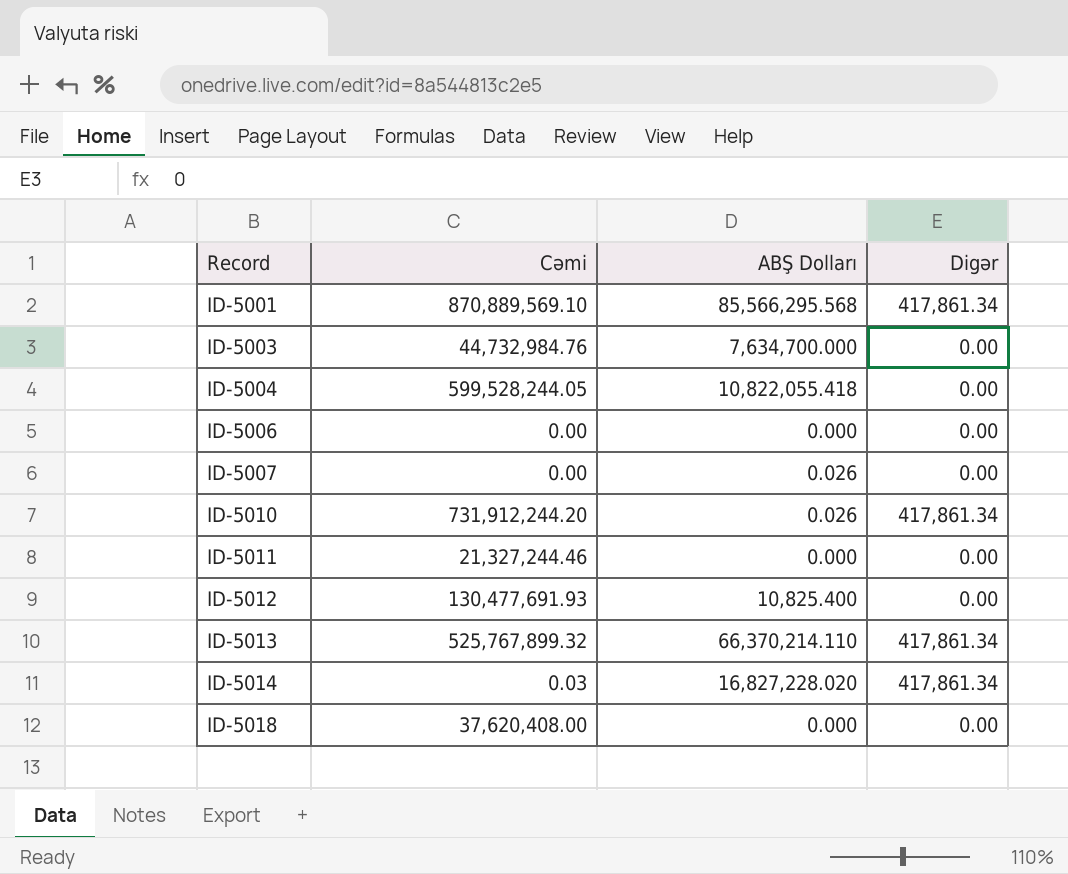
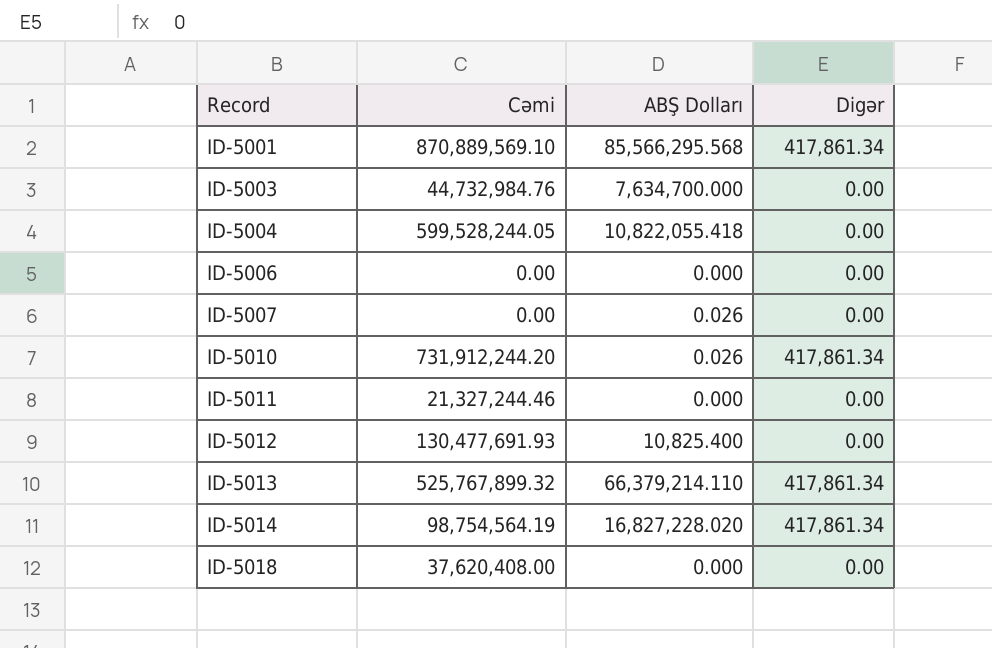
ID-5013 | ABŞ Dolları: 66,370,214.110 -> 66,379,214.110
ID-5014 | Cəmi: 0.03 -> 98,754,564.19

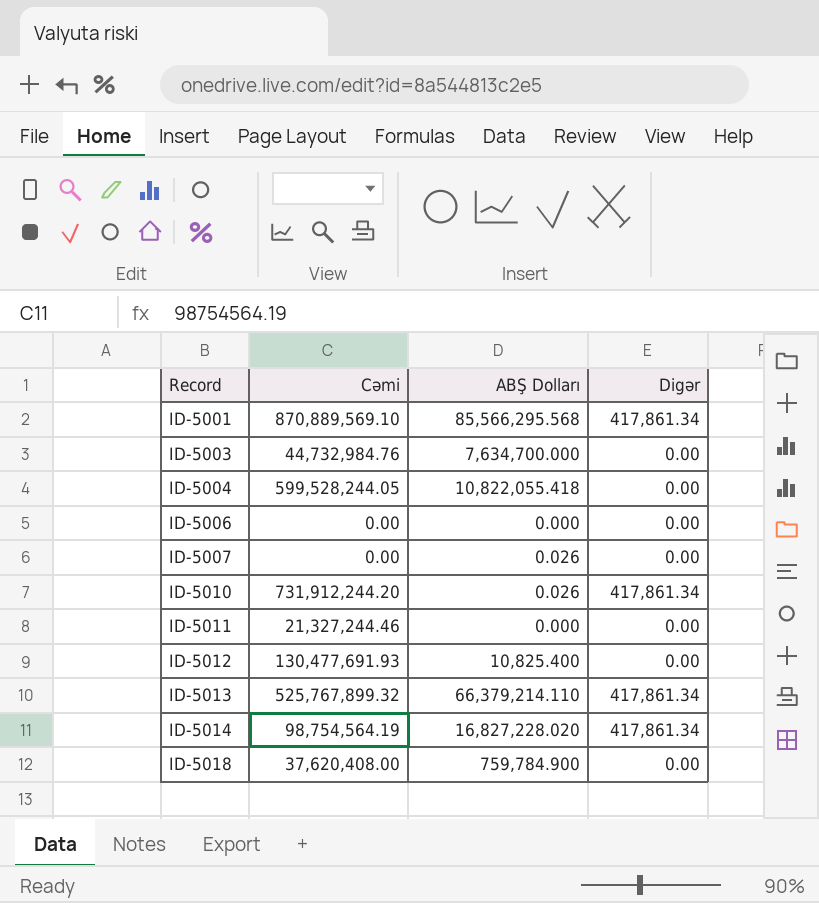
ID-5018 | ABŞ Dolları: 0.000 -> 759,784.900

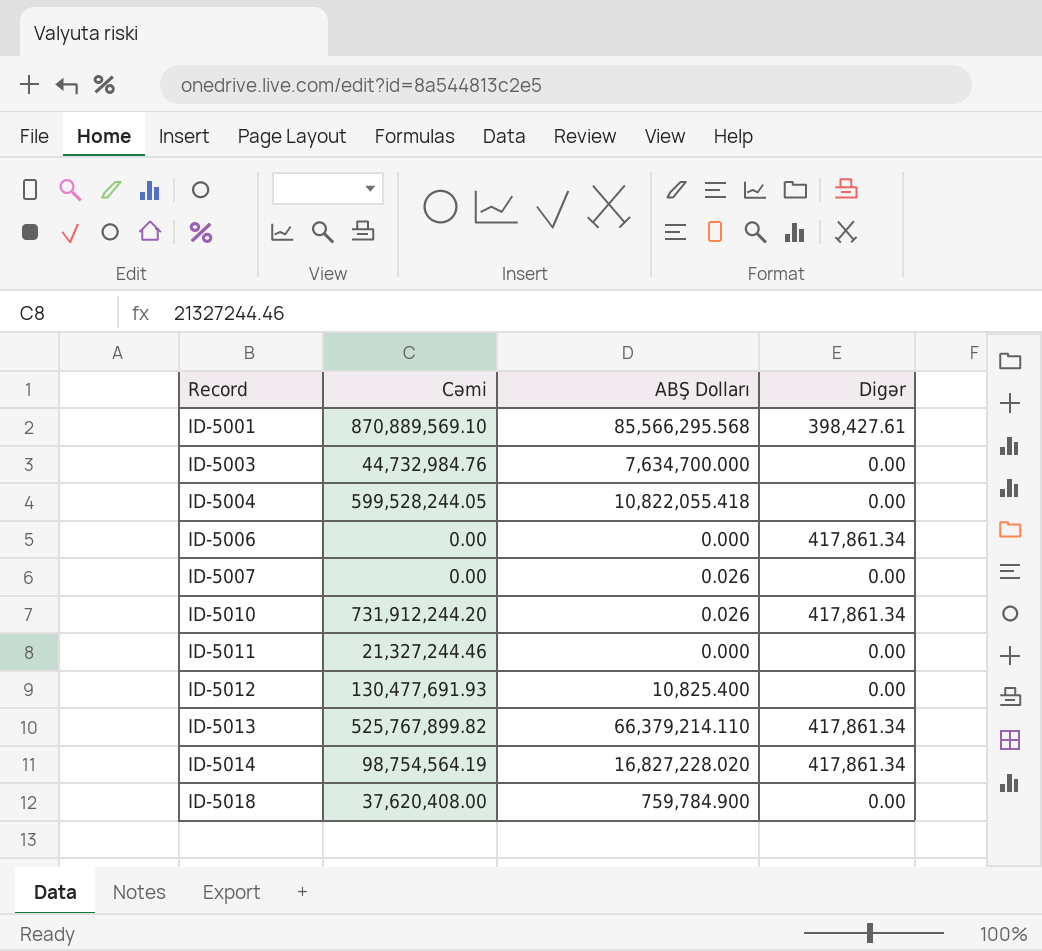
ID-5001 | Digər: 417,861.34 -> 398,427.61
ID-5006 | Digər: 0.00 -> 417,861.34
ID-5013 | Cəmi: 525,767,899.32 -> 525,767,899.82

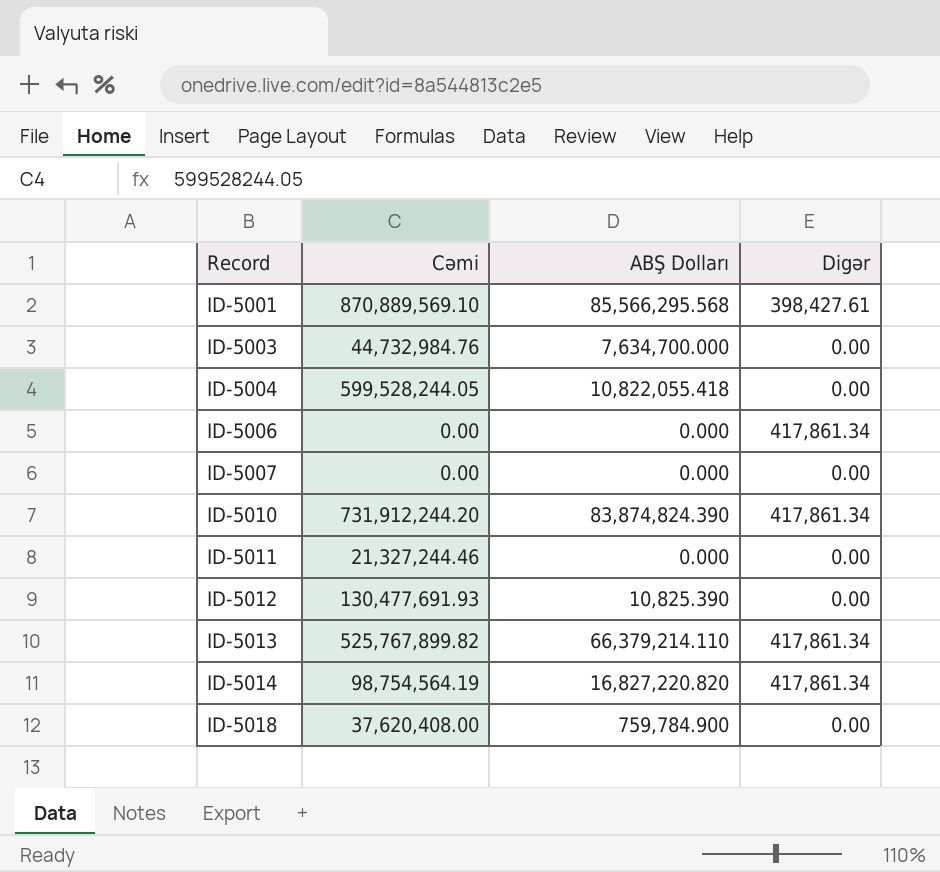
ID-5007 | ABŞ Dolları: 0.026 -> 0.000
ID-5010 | ABŞ Dolları: 0.026 -> 83,874,824.390
ID-5012 | ABŞ Dolları: 10,825.400 -> 10,825.390
ID-5014 | ABŞ Dolları: 16,827,228.020 -> 16,827,220.820

